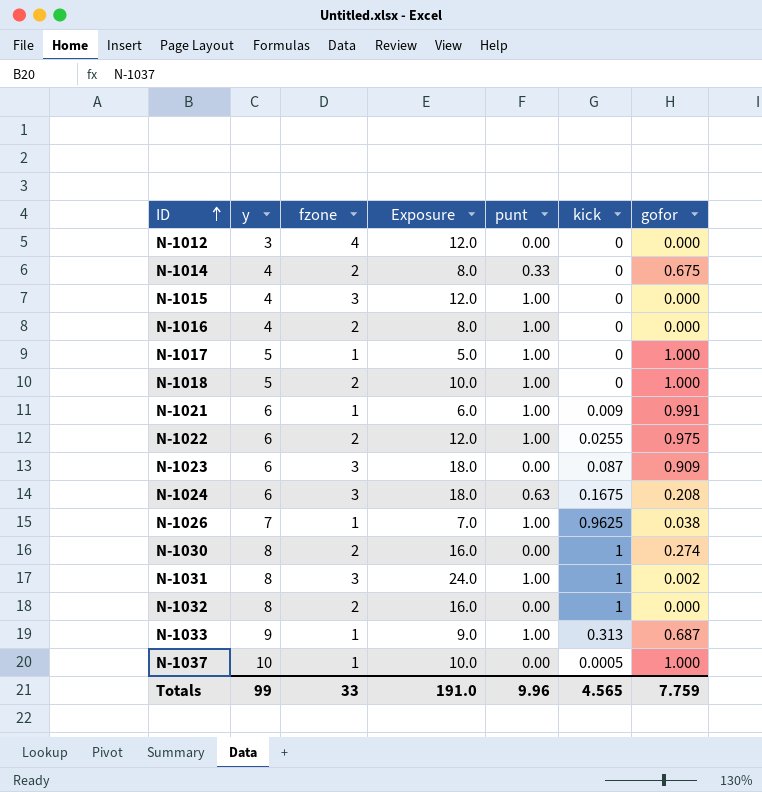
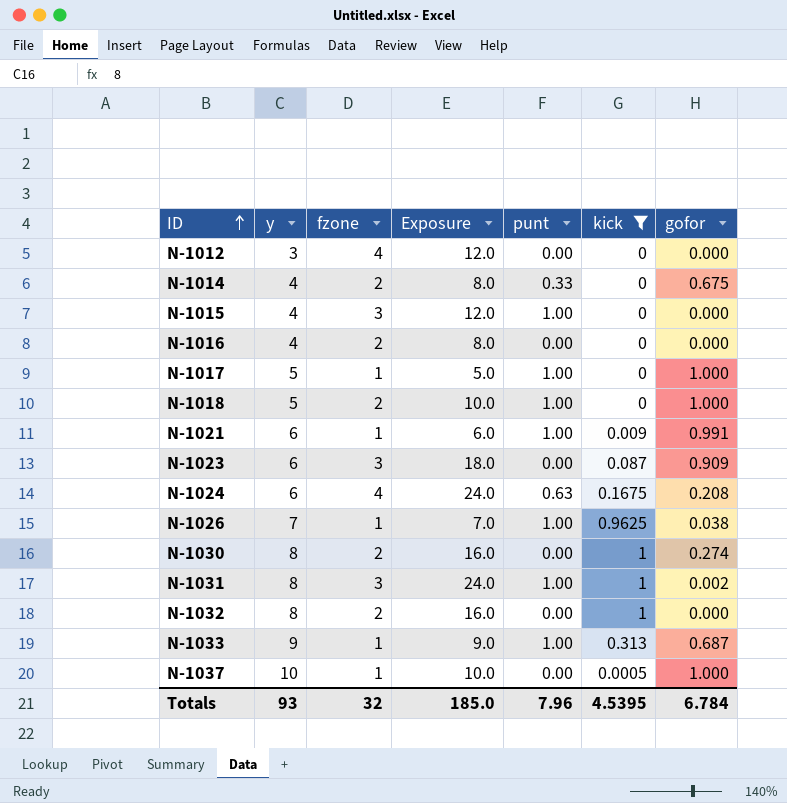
filter: none -> kick != 0.0255
N-1016 | punt: 1.00 -> 0.00
N-1024 | fzone: 3 -> 4
N-1024 | Exposure: 18.0 -> 24.0
Totals | y: 99 -> 93
Totals | fzone: 33 -> 32
Totals | Exposure: 191.0 -> 185.0
Totals | punt: 9.96 -> 7.96
Totals | kick: 4.565 -> 4.5395
Totals | gofor: 7.759 -> 6.784

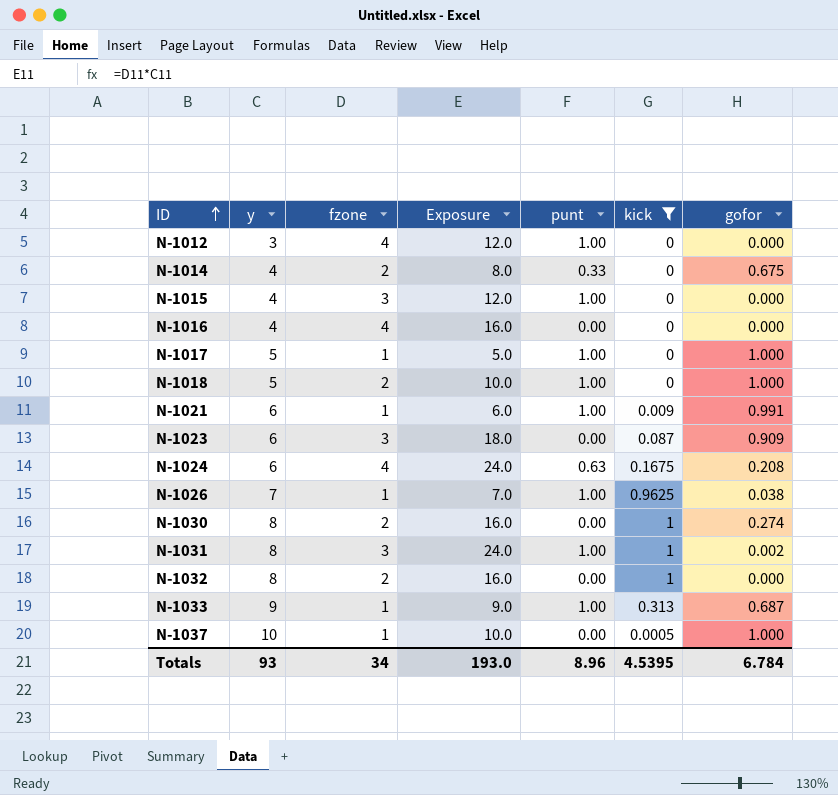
N-1012 | punt: 0.00 -> 1.00
N-1016 | fzone: 2 -> 4
N-1016 | Exposure: 8.0 -> 16.0
Totals | fzone: 32 -> 34
Totals | Exposure: 185.0 -> 193.0
Totals | punt: 7.96 -> 8.96

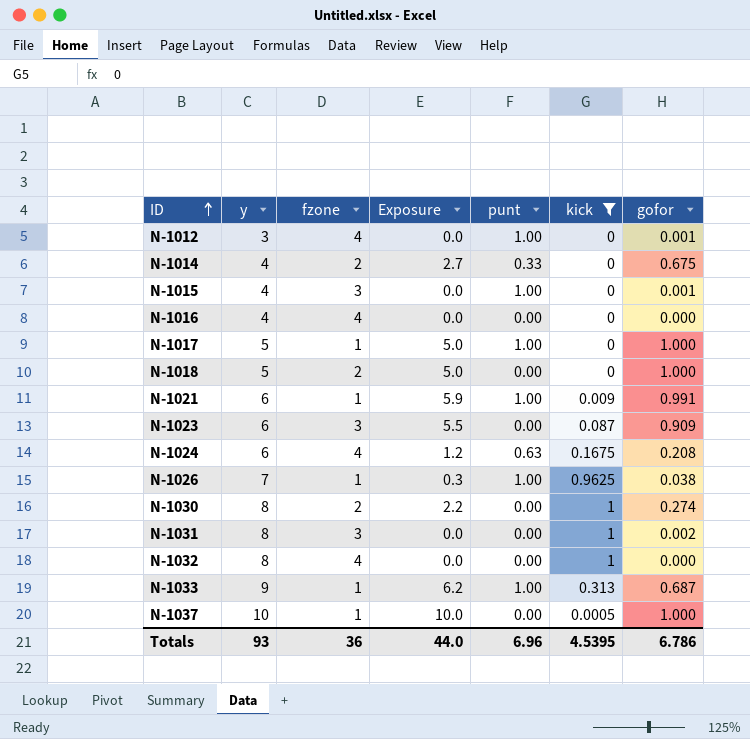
column Exposure | formula: [y] * [fzone] -> [y] * [gofor]
N-1012 | gofor: 0.000 -> 0.001
N-1015 | gofor: 0.000 -> 0.001
N-1018 | punt: 1.00 -> 0.00
N-1031 | punt: 1.00 -> 0.00
N-1032 | fzone: 2 -> 4
Totals | fzone: 34 -> 36
Totals | Exposure: 193.0 -> 44.0
Totals | punt: 8.96 -> 6.96
Totals | gofor: 6.784 -> 6.786

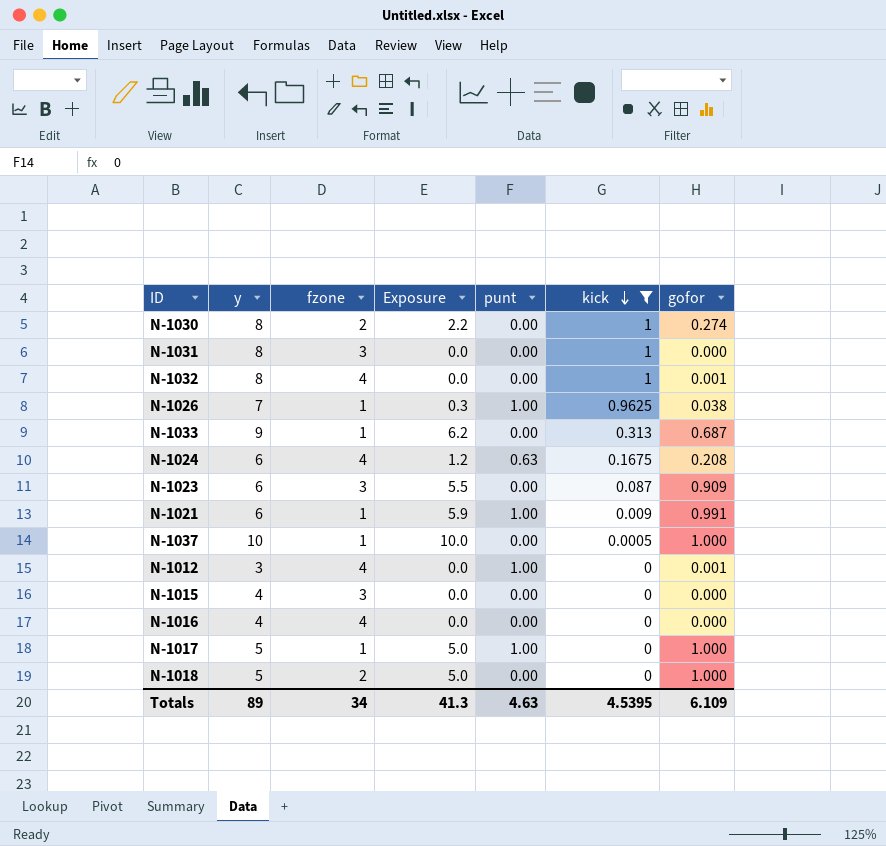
row order: ID ascending -> kick descending
row N-1014: 4 | 2 | 2.7 | 0.33 | 0 | 0.675 -> none
N-1031 | gofor: 0.002 -> 0.000
N-1032 | gofor: 0.000 -> 0.001
N-1033 | punt: 1.00 -> 0.00
N-1015 | punt: 1.00 -> 0.00
N-1015 | gofor: 0.001 -> 0.000
Totals | y: 93 -> 89
Totals | fzone: 36 -> 34
Totals | Exposure: 44.0 -> 41.3
Totals | punt: 6.96 -> 4.63
Totals | gofor: 6.786 -> 6.109

